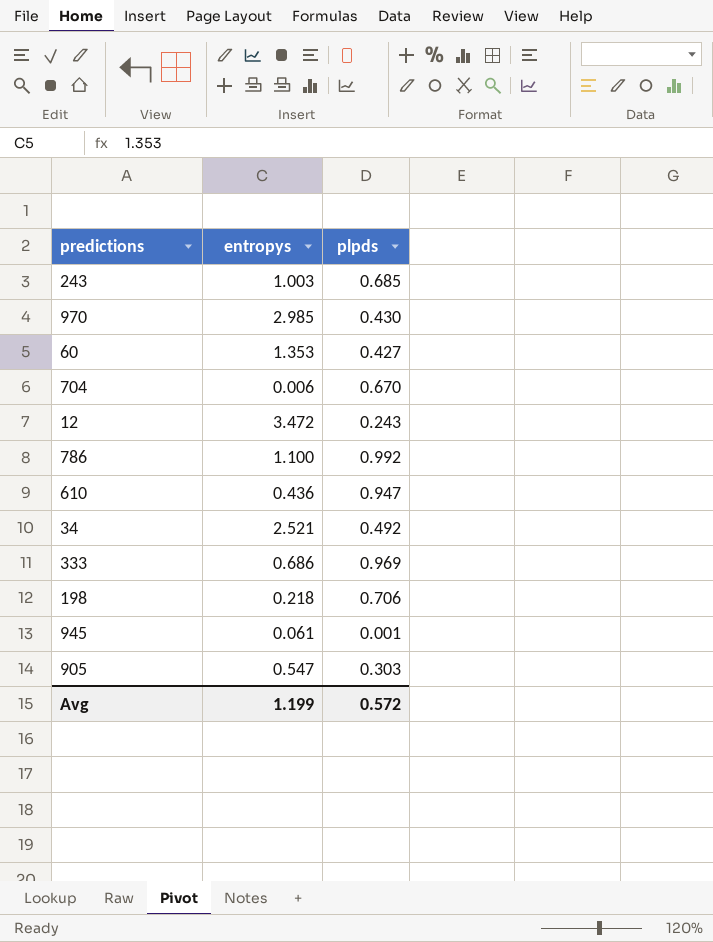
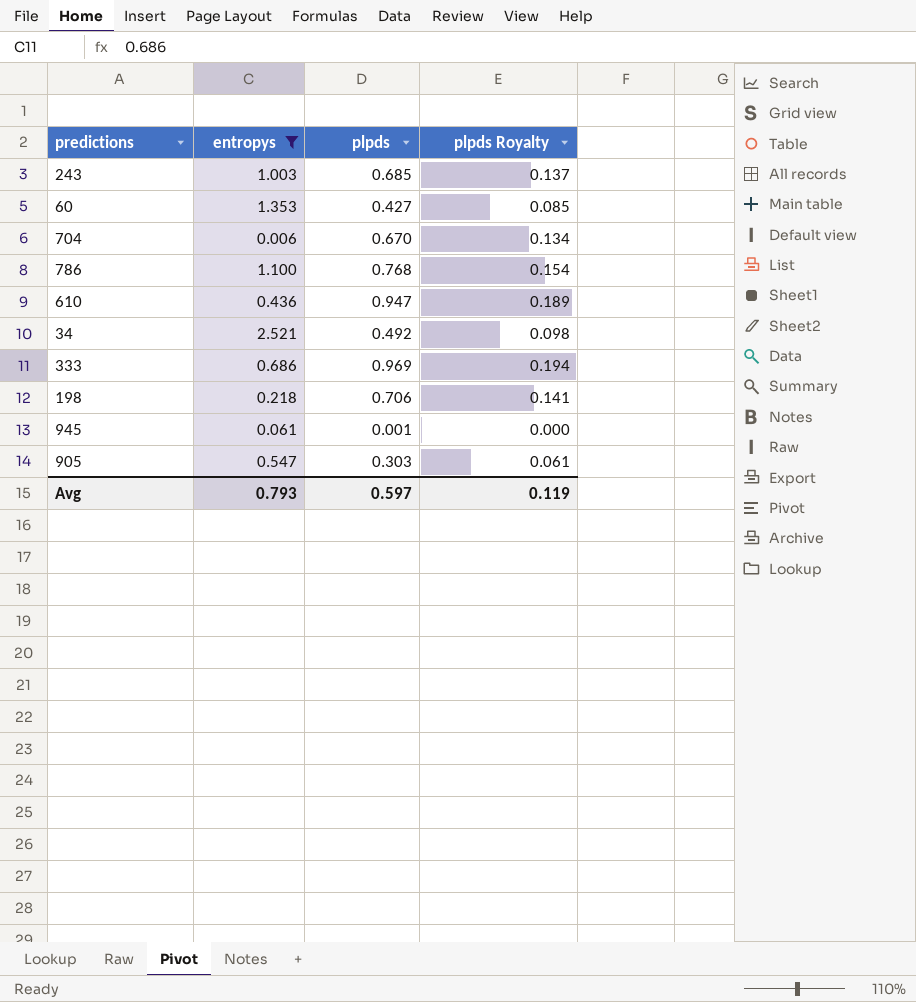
filter: none -> entropys <= 2.521
column plpds Royalty | formula: none -> [plpds] * 0.2
786 | plpds: 0.992 -> 0.768
Avg | entropys: 1.199 -> 0.793
Avg | plpds: 0.572 -> 0.597

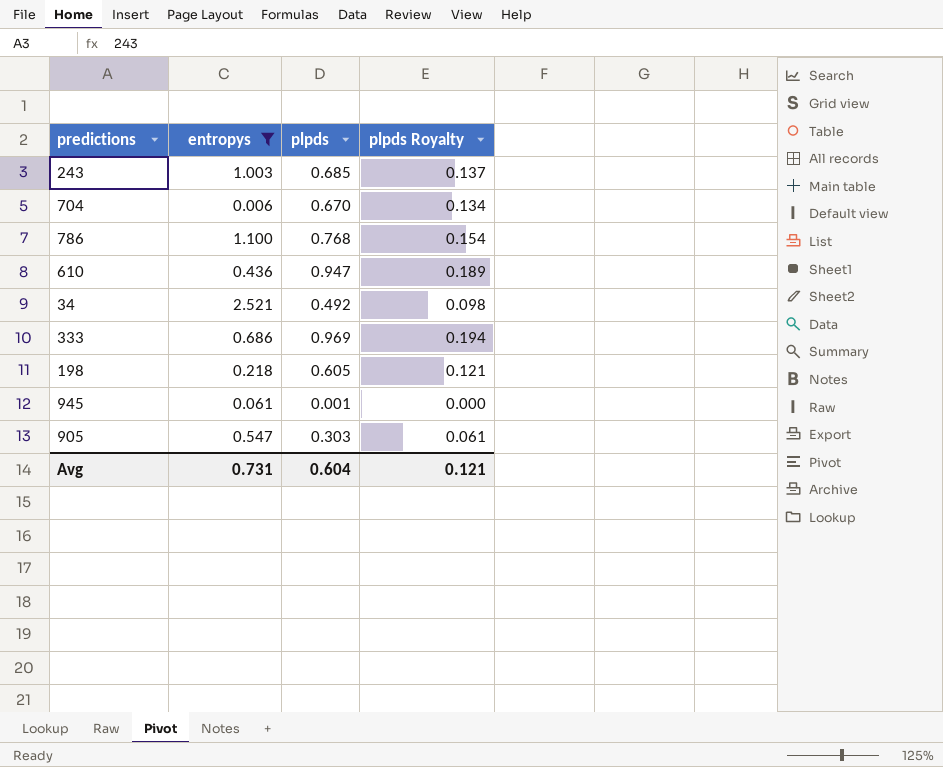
row 60: 1.353 | 0.427 | 0.085 -> none
198 | plpds: 0.706 -> 0.605
198 | plpds Royalty: 0.141 -> 0.121
Avg | entropys: 0.793 -> 0.731
Avg | plpds: 0.597 -> 0.604
Avg | plpds Royalty: 0.119 -> 0.121

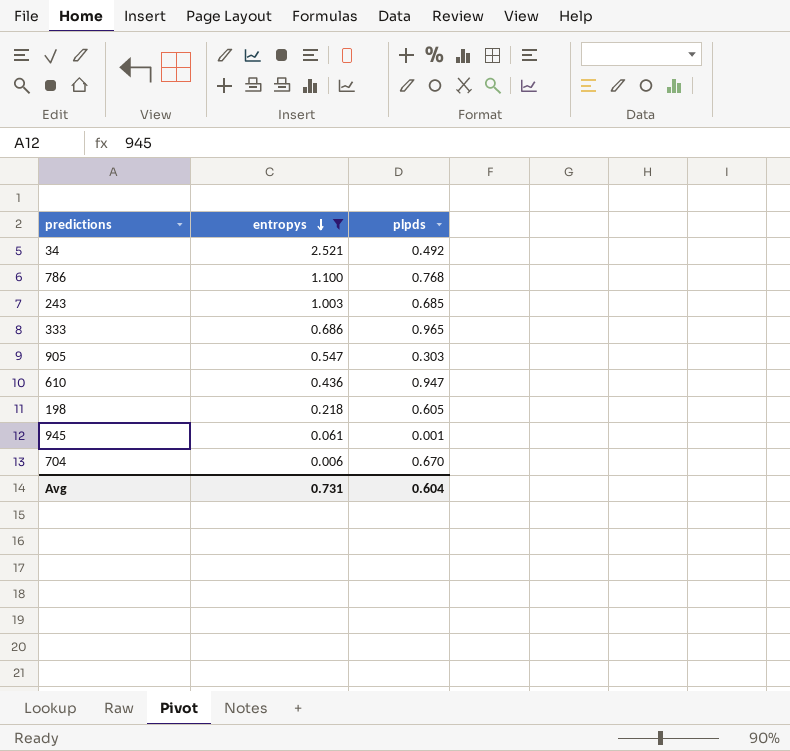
row order: none -> entropys descending
column plpds Royalty | formula: [plpds] * 0.2 -> none
333 | plpds: 0.969 -> 0.965

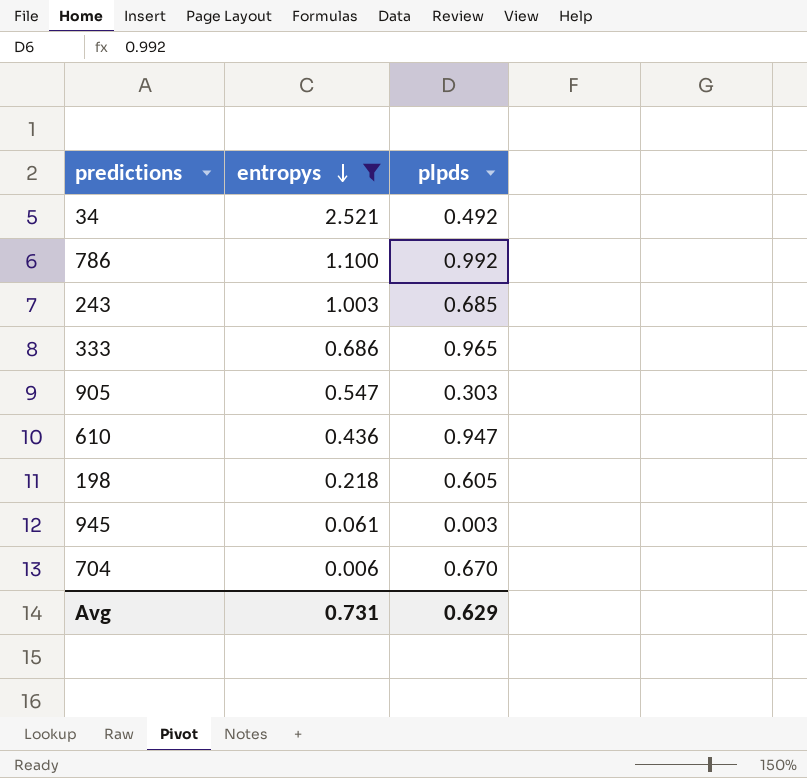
786 | plpds: 0.768 -> 0.992
945 | plpds: 0.001 -> 0.003
Avg | plpds: 0.604 -> 0.629

